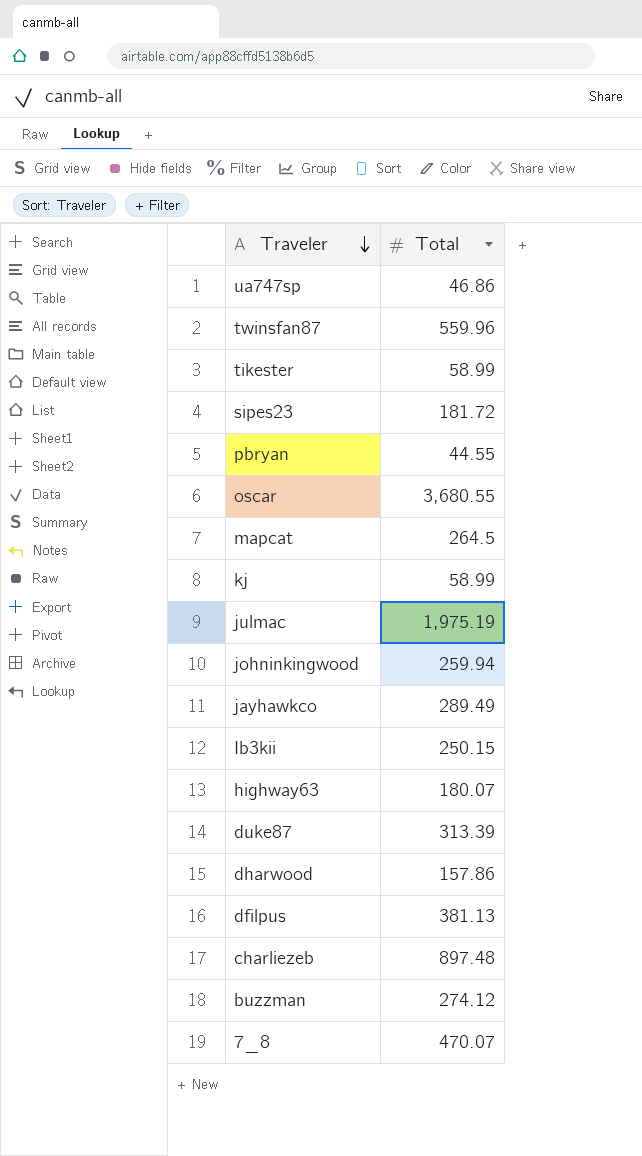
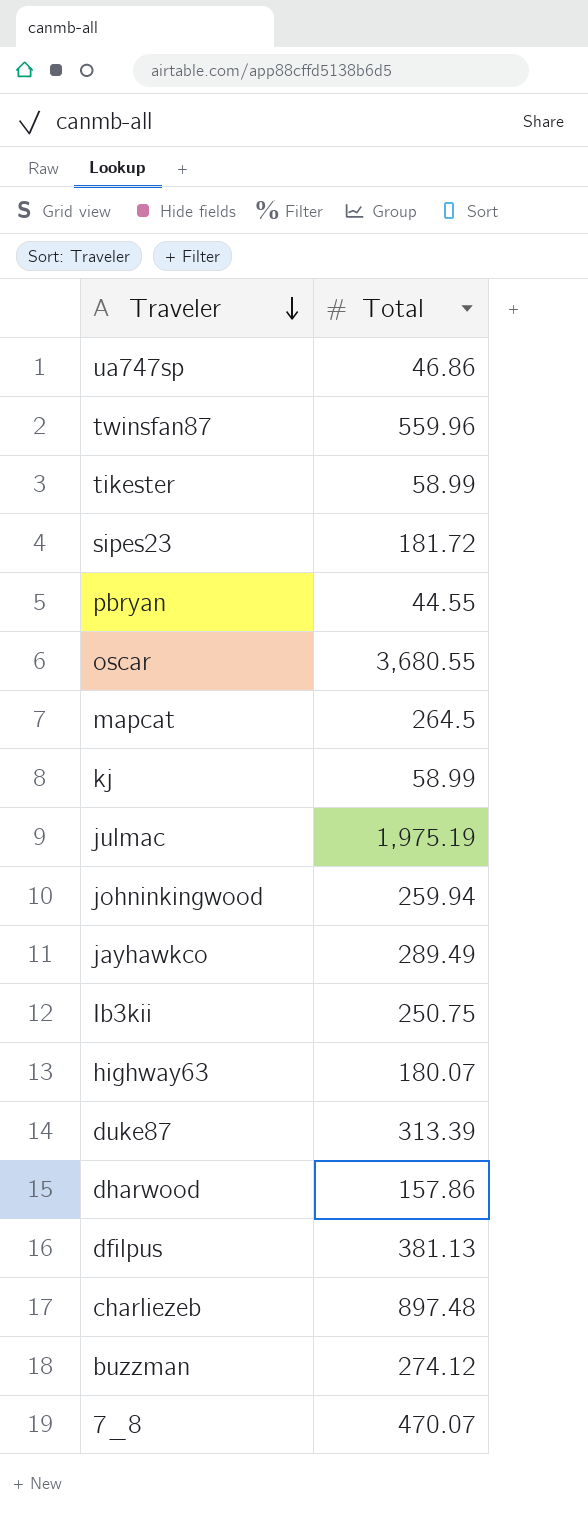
Ib3kii | Total: 250.15 -> 250.75

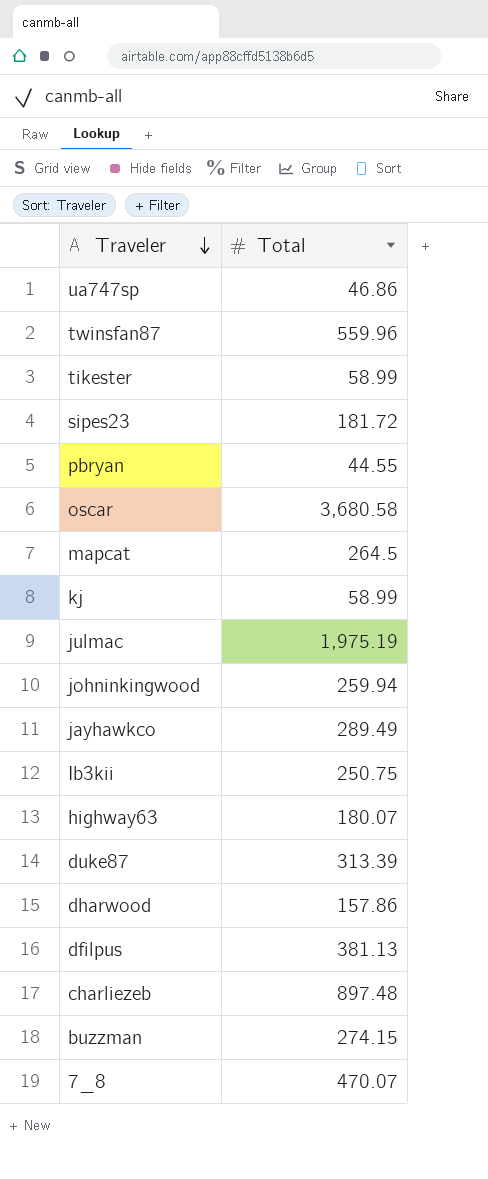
oscar | Total: 3,680.55 -> 3,680.58
buzzman | Total: 274.12 -> 274.15

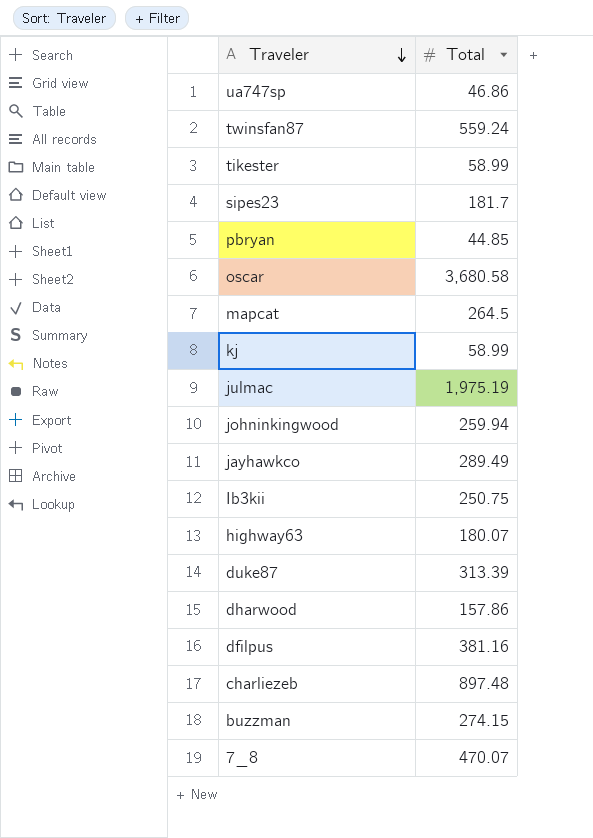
twinsfan87 | Total: 559.96 -> 559.24
sipes23 | Total: 181.72 -> 181.7
pbryan | Total: 44.55 -> 44.85
dfilpus | Total: 381.13 -> 381.16

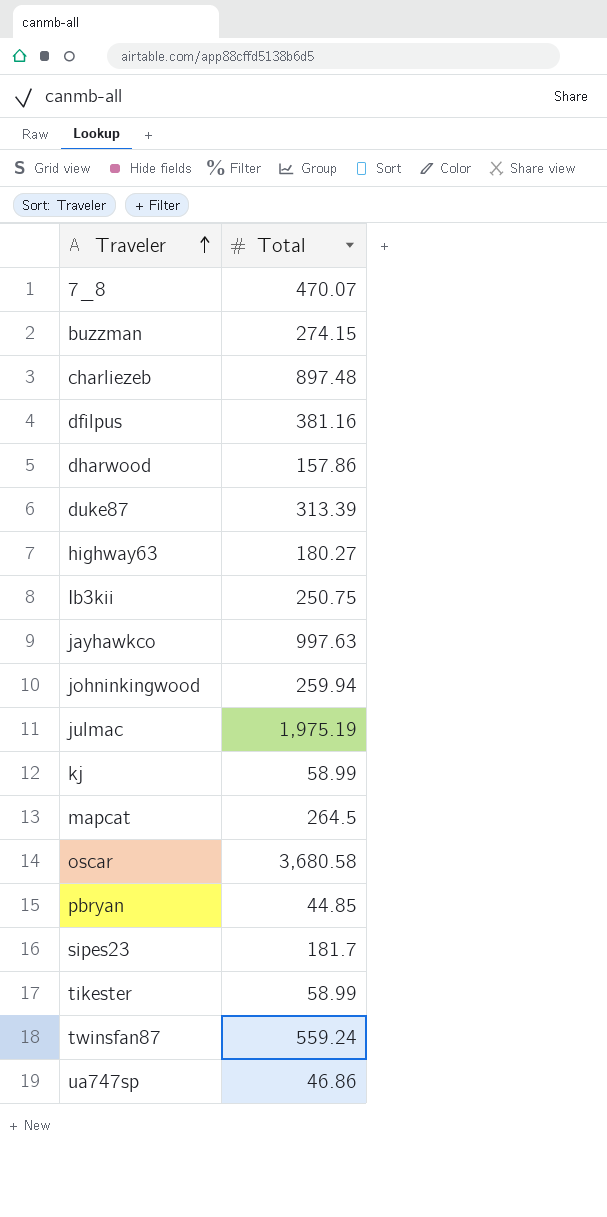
row order: Traveler descending -> Traveler ascending
highway63 | Total: 180.07 -> 180.27
jayhawkco | Total: 289.49 -> 997.63

